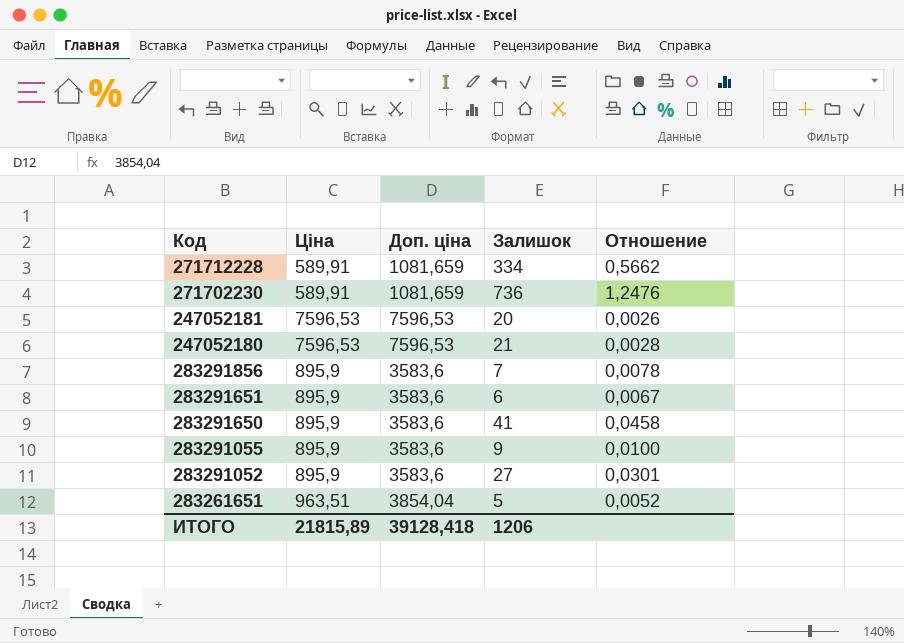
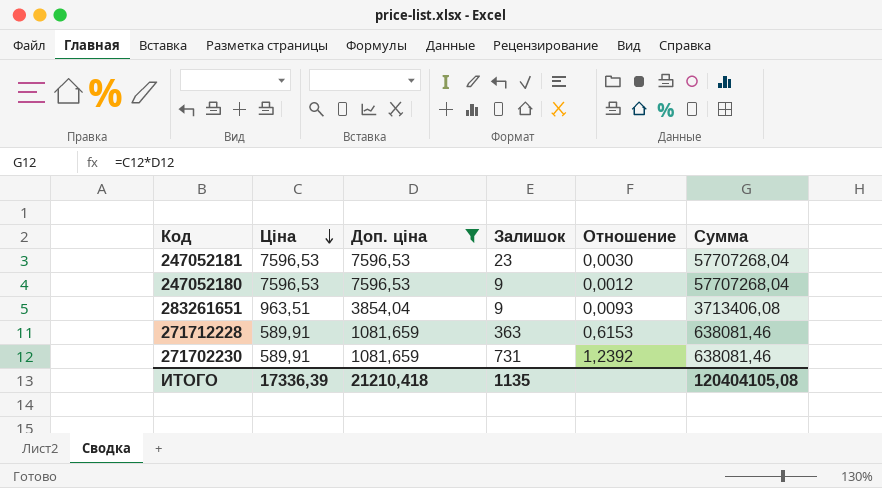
filter: none -> Доп. ціна != 3583,6
row order: none -> Ціна descending
column Сумма | formula: none -> [Ціна] * [Доп. ціна]
247052181 | Залишок: 20 -> 23
247052181 | Отношение: 0,0026 -> 0,0030
247052180 | Залишок: 21 -> 9
247052180 | Отношение: 0,0028 -> 0,0012
283261651 | Залишок: 5 -> 9
283261651 | Отношение: 0,0052 -> 0,0093
271712228 | Залишок: 334 -> 363
271712228 | Отношение: 0,5662 -> 0,6153
271702230 | Залишок: 736 -> 731
271702230 | Отношение: 1,2476 -> 1,2392
ИТОГО | Ціна: 21815,89 -> 17336,39
ИТОГО | Доп. ціна: 39128,418 -> 21210,418
ИТОГО | Залишок: 1206 -> 1135

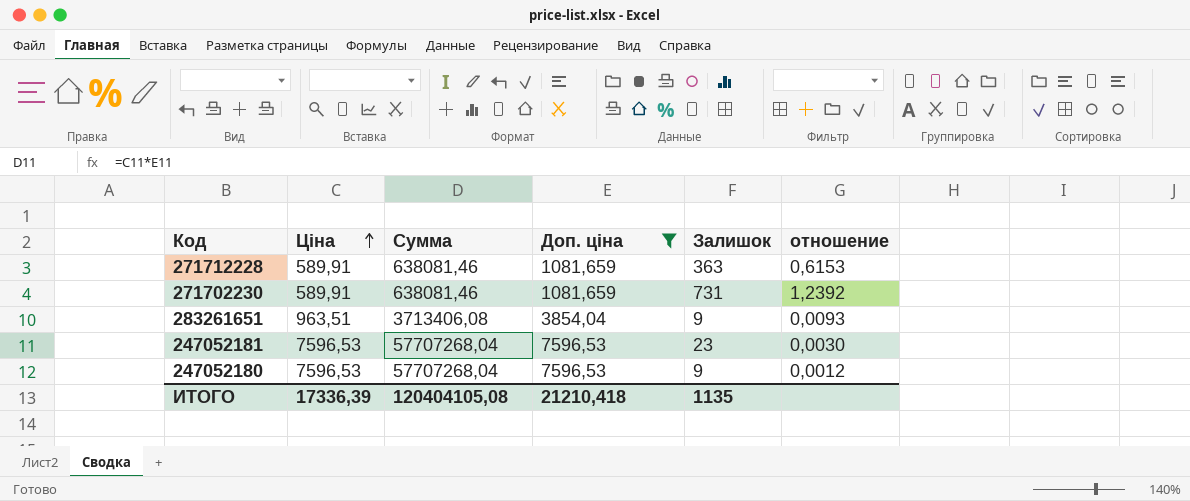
row order: Ціна descending -> Ціна ascending
column Сумма | position: 6 -> 3
column name: Отношение -> отношение

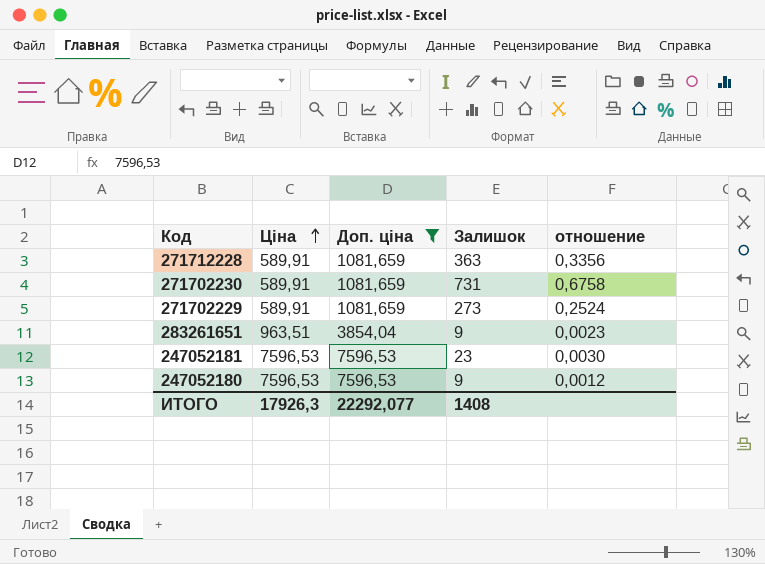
column Сумма | formula: [Ціна] * [Доп. ціна] -> none
column отношение | formula: [Залишок] / [Ціна] -> [Залишок] / [Доп. ціна]
row 271702229: none -> 589,91 | 1081,659 | 273 | 0,2524
ИТОГО | Ціна: 17336,39 -> 17926,3
ИТОГО | Доп. ціна: 21210,418 -> 22292,077
ИТОГО | Залишок: 1135 -> 1408

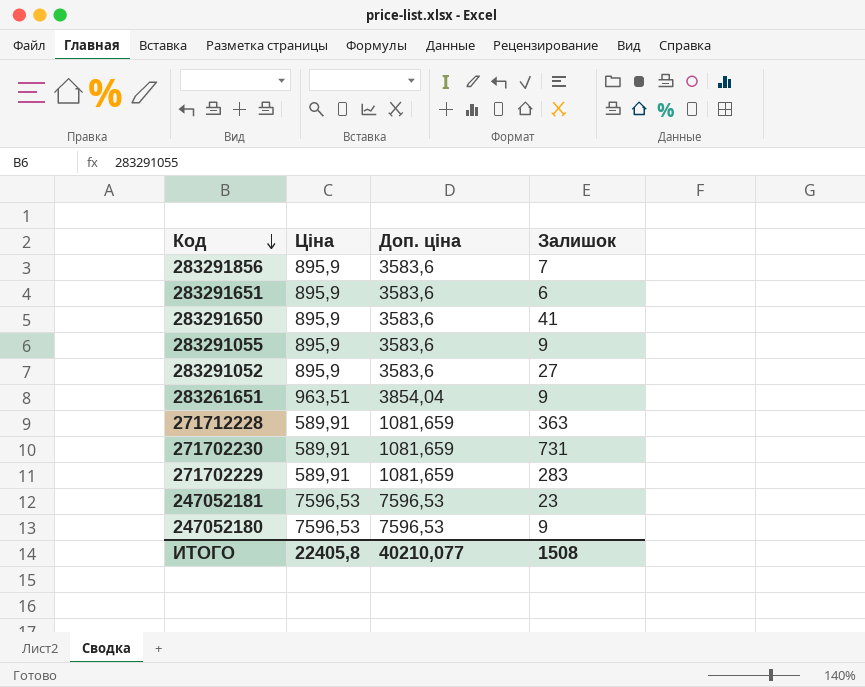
filter: Доп. ціна != 3583,6 -> none
row order: Ціна ascending -> Код descending
column отношение | formula: [Залишок] / [Доп. ціна] -> none
271702229 | Залишок: 273 -> 283
ИТОГО | Ціна: 17926,3 -> 22405,8
ИТОГО | Доп. ціна: 22292,077 -> 40210,077
ИТОГО | Залишок: 1408 -> 1508

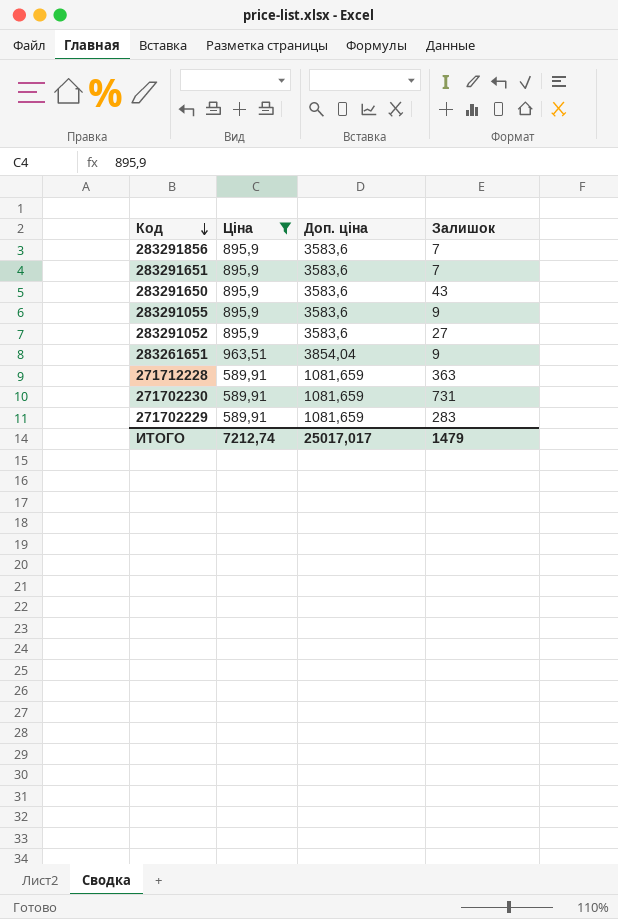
filter: none -> Ціна != 7596,53
283291651 | Залишок: 6 -> 7
283291650 | Залишок: 41 -> 43
ИТОГО | Ціна: 22405,8 -> 7212,74
ИТОГО | Доп. ціна: 40210,077 -> 25017,017
ИТОГО | Залишок: 1508 -> 1479

